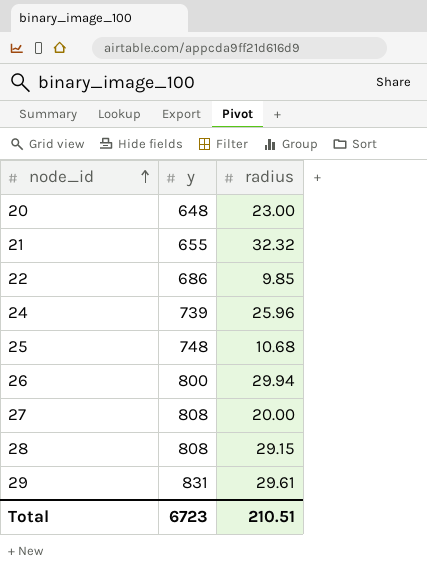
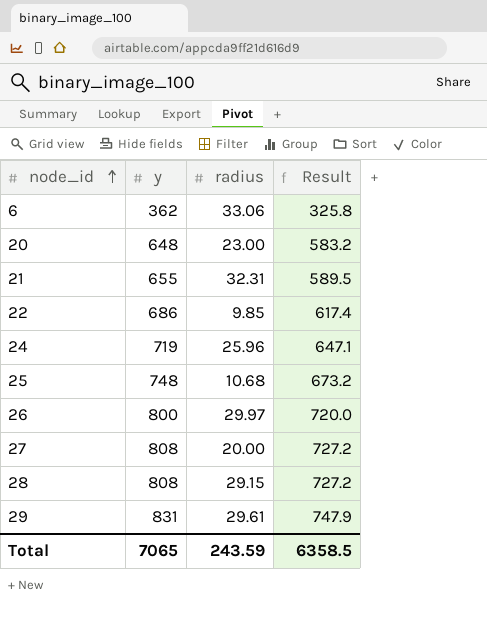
column Result | formula: none -> [y] * 0.9
row 6: none -> 362 | 33.06 | 325.8
21 | radius: 32.32 -> 32.31
24 | y: 739 -> 719
26 | radius: 29.94 -> 29.97
Total | y: 6723 -> 7065
Total | radius: 210.51 -> 243.59

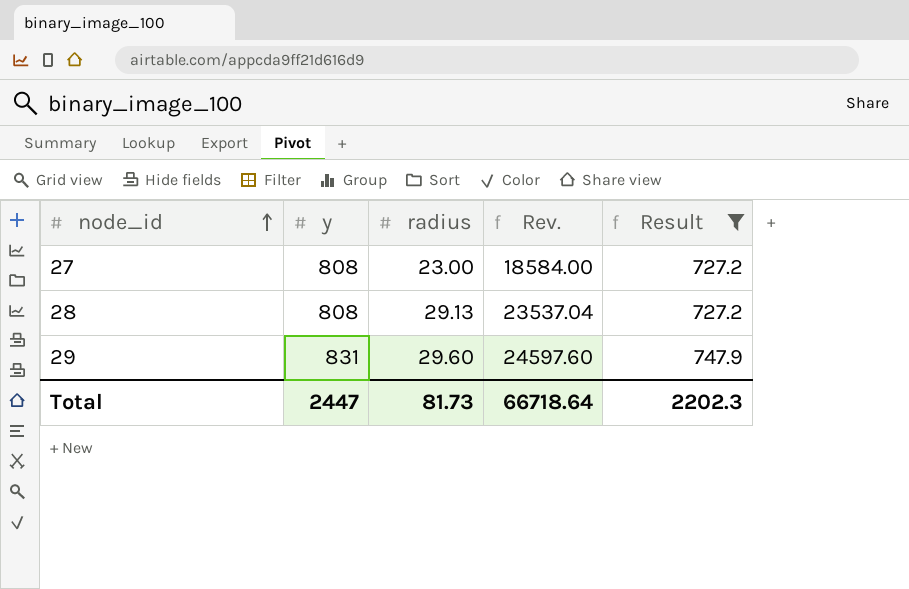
filter: none -> Result >= 727.2
column Rev. | formula: none -> [y] * [radius]
27 | radius: 20.00 -> 23.00
28 | radius: 29.15 -> 29.13
29 | radius: 29.61 -> 29.60
Total | y: 7065 -> 2447
Total | radius: 243.59 -> 81.73
Total | Result: 6358.5 -> 2202.3

